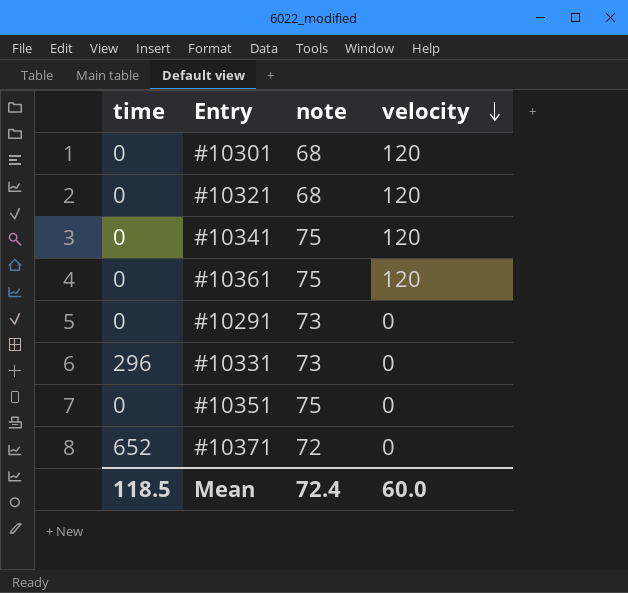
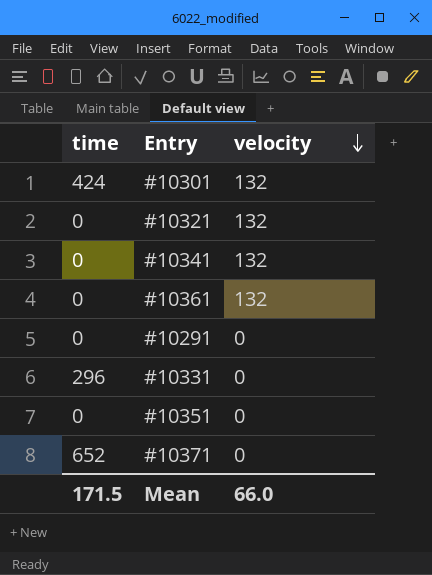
column note | position: 3 -> none
#10301 | time: 0 -> 424
#10301 | velocity: 120 -> 132
#10321 | velocity: 120 -> 132
#10341 | velocity: 120 -> 132
#10361 | velocity: 120 -> 132
Mean | time: 118.5 -> 171.5
Mean | velocity: 60.0 -> 66.0

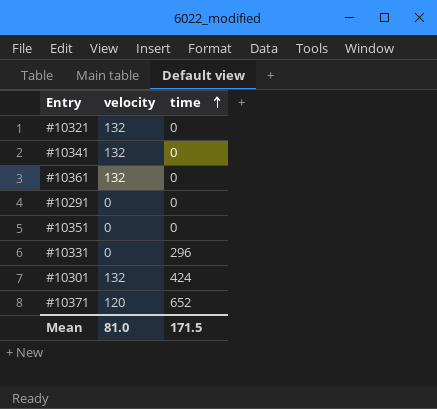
row order: velocity descending -> time ascending
column time | position: 1 -> 3
#10371 | velocity: 0 -> 120
Mean | velocity: 66.0 -> 81.0

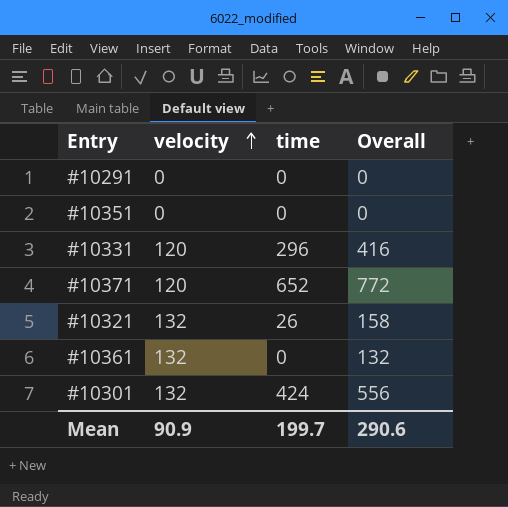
row order: time ascending -> velocity ascending
column Overall | formula: none -> [velocity] + [time]
row #10341: 132 | 0 -> none
#10331 | velocity: 0 -> 120
#10321 | time: 0 -> 26
Mean | velocity: 81.0 -> 90.9
Mean | time: 171.5 -> 199.7

